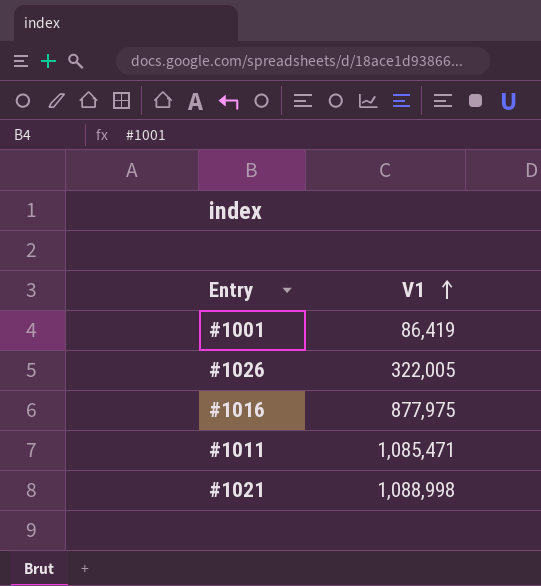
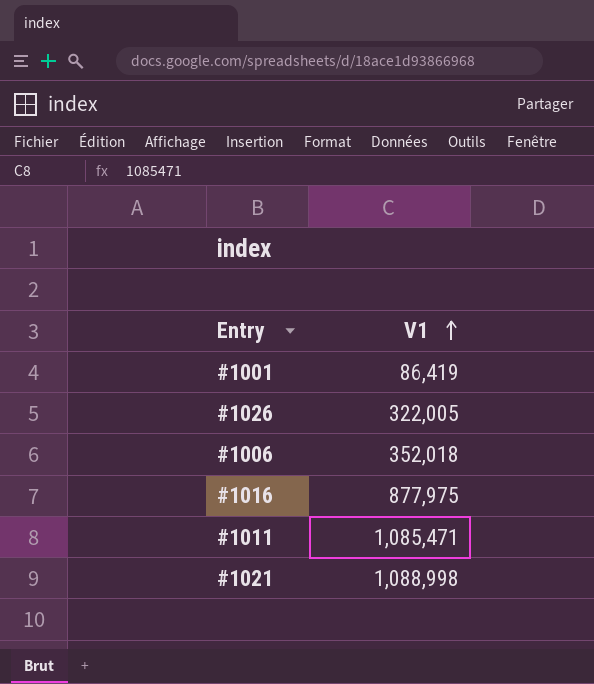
row #1006: none -> 352,018

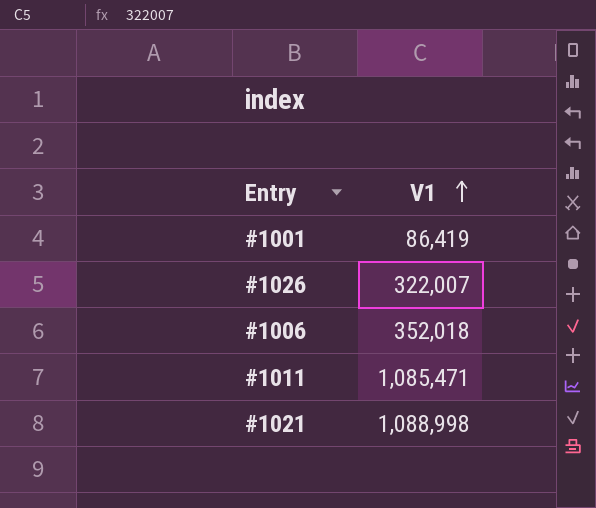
row #1016: 877,975 -> none
#1026 | V1: 322,005 -> 322,007

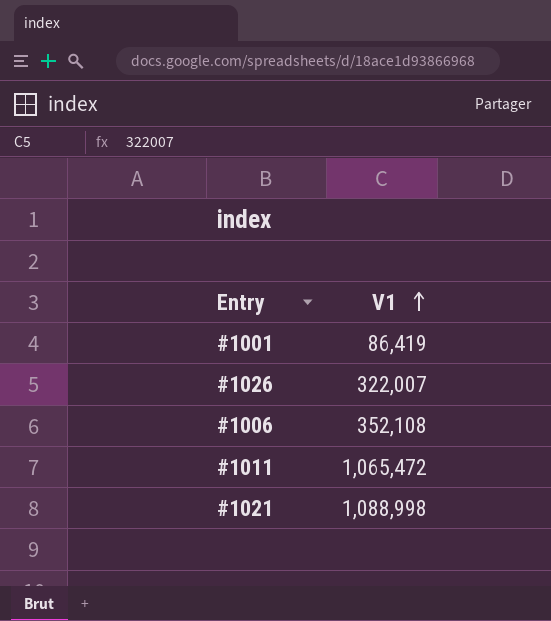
#1006 | V1: 352,018 -> 352,108
#1011 | V1: 1,085,471 -> 1,065,472

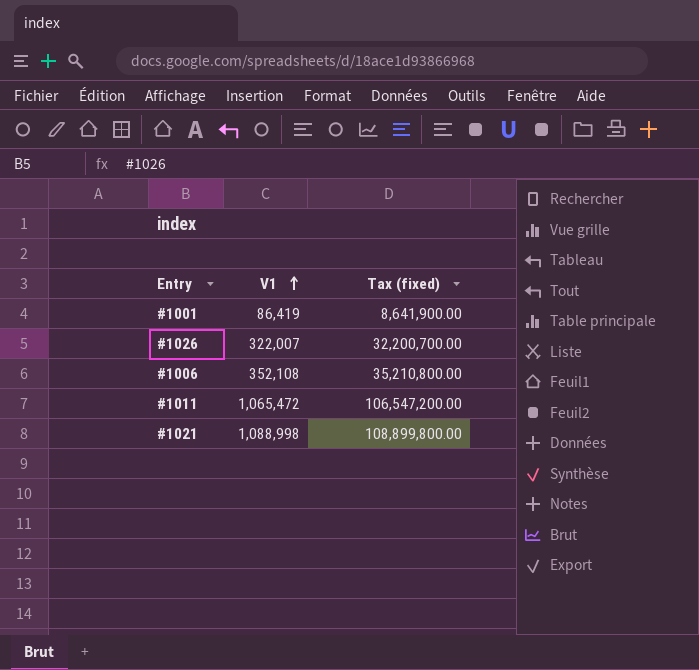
column Tax (fixed) | formula: none -> [V1] * 100

